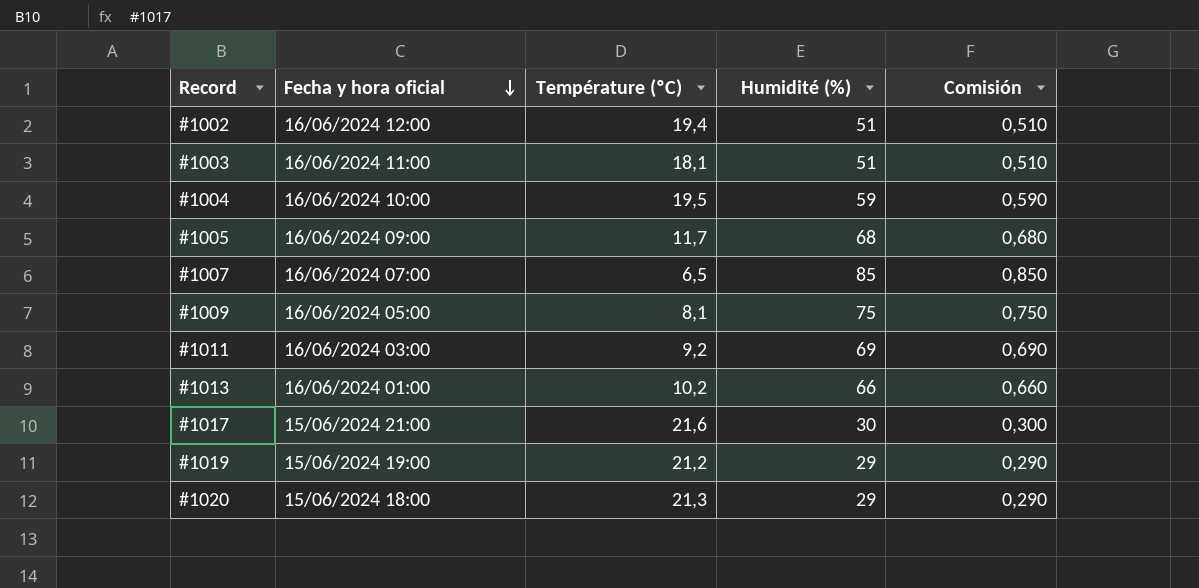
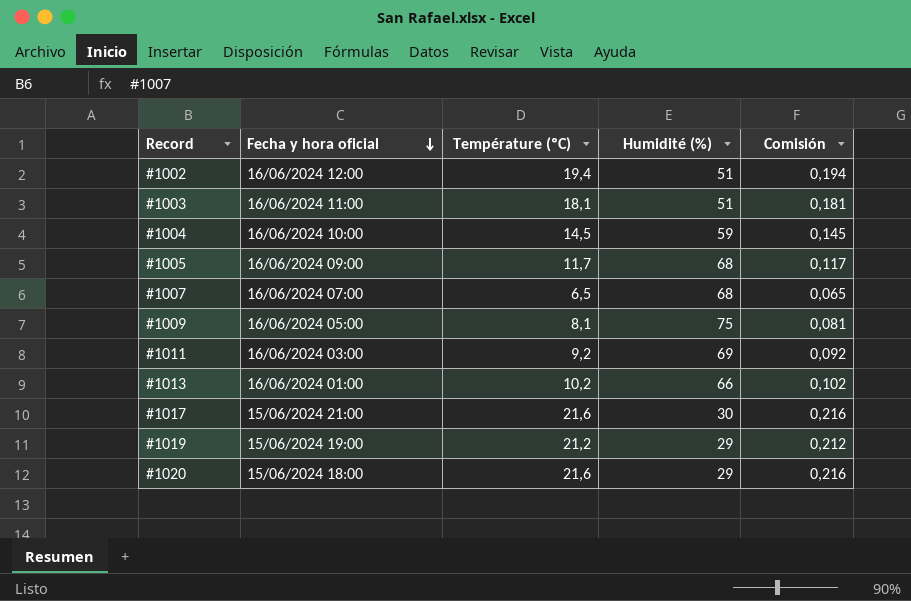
column Comisión | formula: [Humidité (%)] * 0,01 -> [Température (ºC)] * 0,01
#1004 | Température (ºC): 19,5 -> 14,5
#1007 | Humidité (%): 85 -> 68
#1020 | Température (ºC): 21,3 -> 21,6

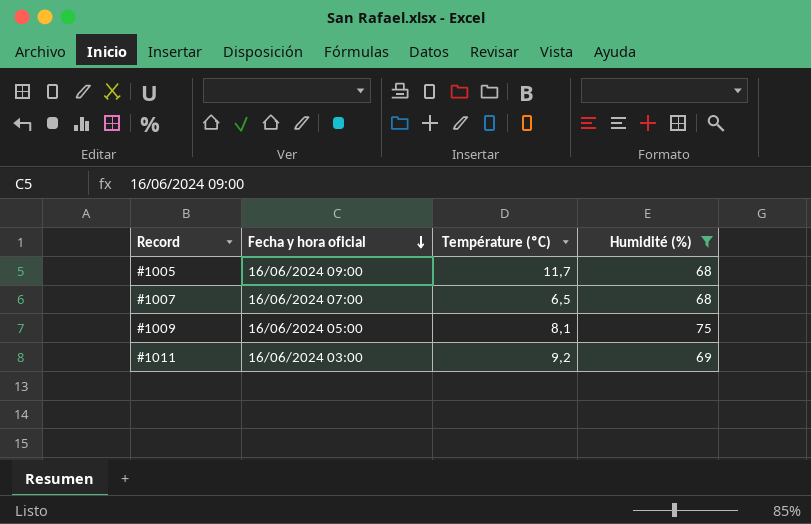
filter: none -> Humidité (%) >= 68
column Comisión | formula: [Température (ºC)] * 0,01 -> none

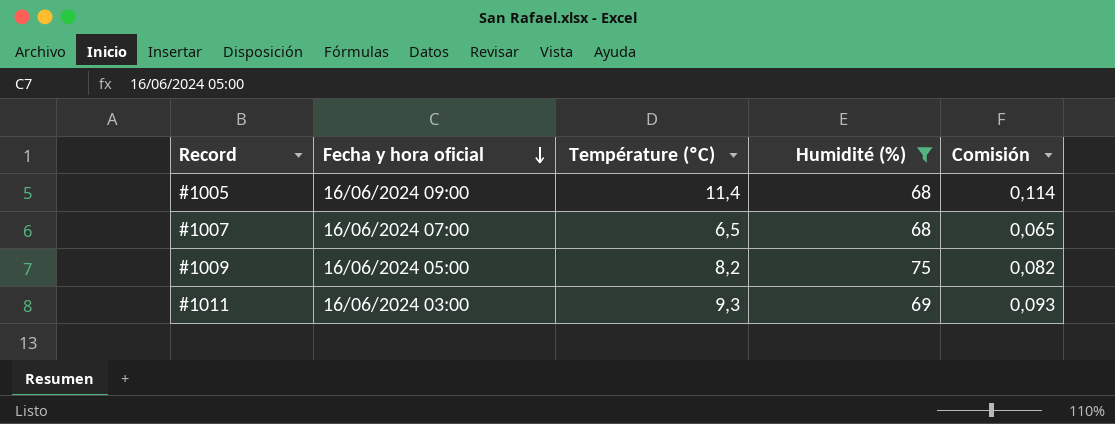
column Comisión | formula: none -> [Température (ºC)] * 0,01
#1005 | Température (ºC): 11,7 -> 11,4
#1009 | Température (ºC): 8,1 -> 8,2
#1011 | Température (ºC): 9,2 -> 9,3

